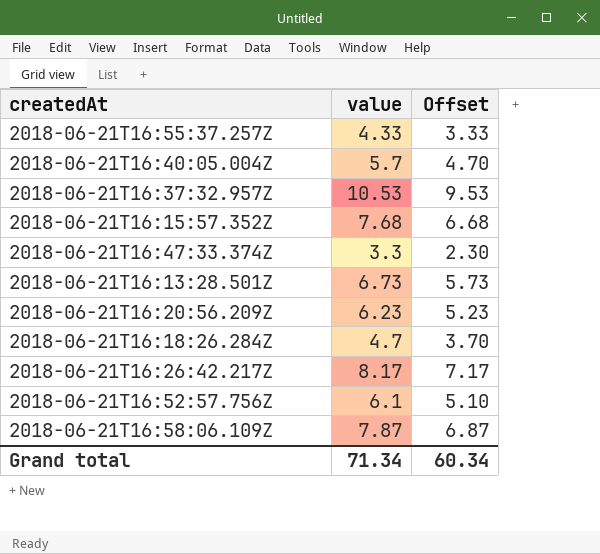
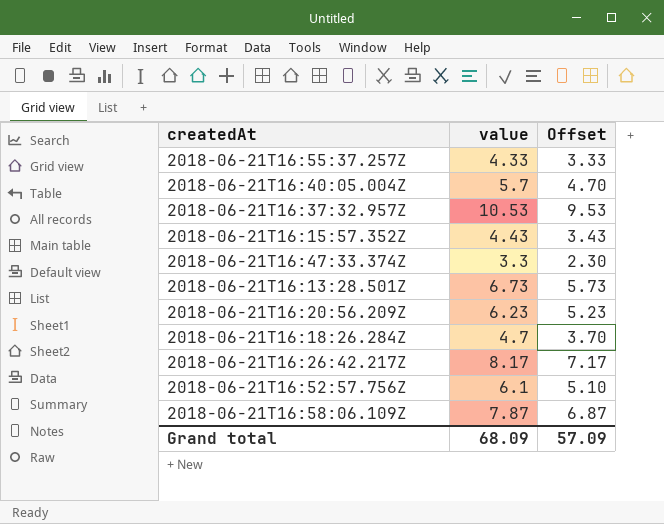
2018-06-21T16:15:57.352Z | value: 7.68 -> 4.43
2018-06-21T16:15:57.352Z | Offset: 6.68 -> 3.43
Grand total | value: 71.34 -> 68.09
Grand total | Offset: 60.34 -> 57.09

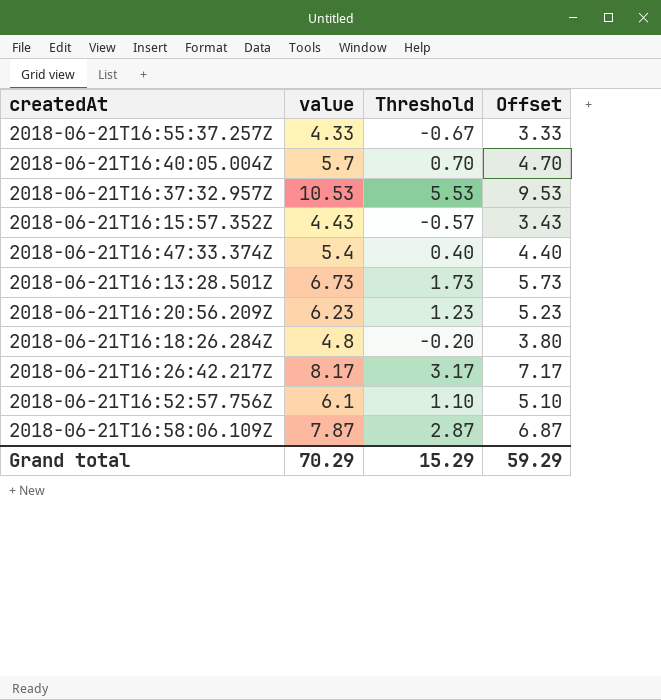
column Threshold | formula: none -> [value] - 5
2018-06-21T16:47:33.374Z | value: 3.3 -> 5.4
2018-06-21T16:47:33.374Z | Offset: 2.30 -> 4.40
2018-06-21T16:18:26.284Z | value: 4.7 -> 4.8
2018-06-21T16:18:26.284Z | Offset: 3.70 -> 3.80
Grand total | value: 68.09 -> 70.29
Grand total | Offset: 57.09 -> 59.29

